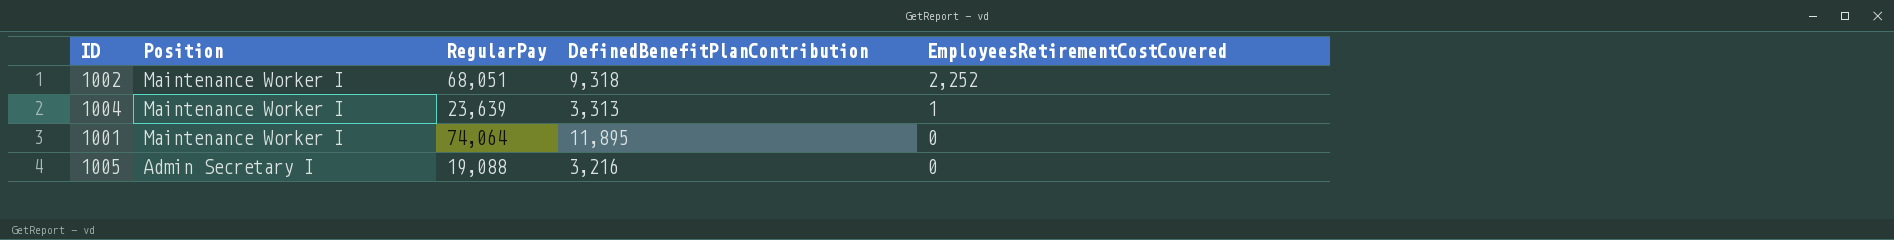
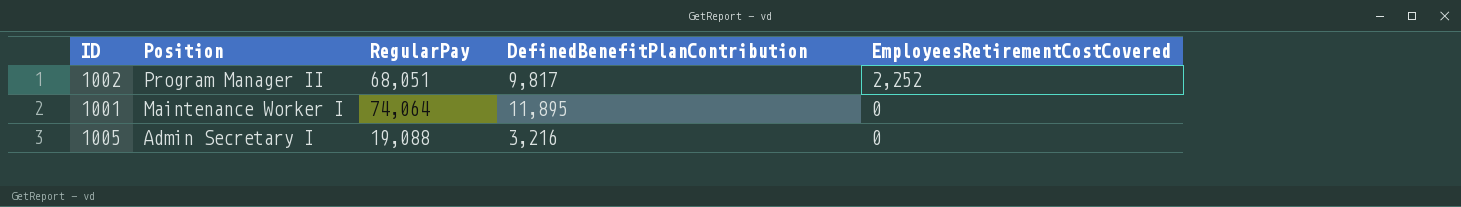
row 1004: Maintenance Worker I | 23,639 | 3,313 | 1 -> none
1002 | Position: Maintenance Worker I -> Program Manager II
1002 | DefinedBenefitPlanContribution: 9,318 -> 9,817

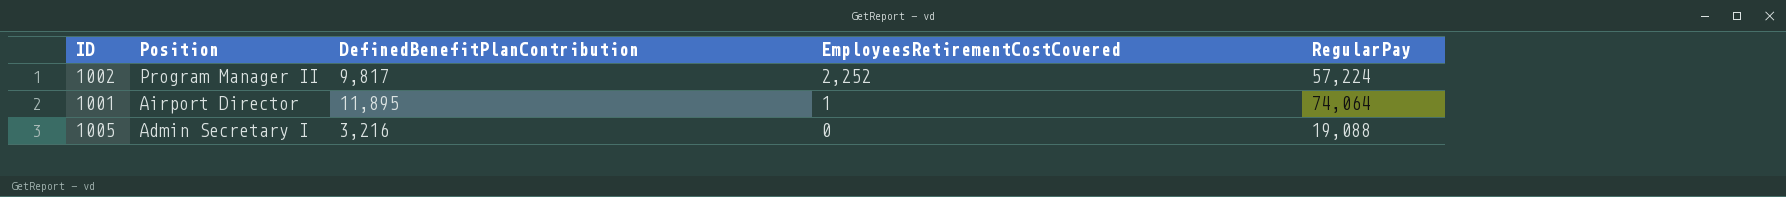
column RegularPay | position: 3 -> 5
1002 | RegularPay: 68,051 -> 57,224
1001 | Position: Maintenance Worker I -> Airport Director
1001 | EmployeesRetirementCostCovered: 0 -> 1

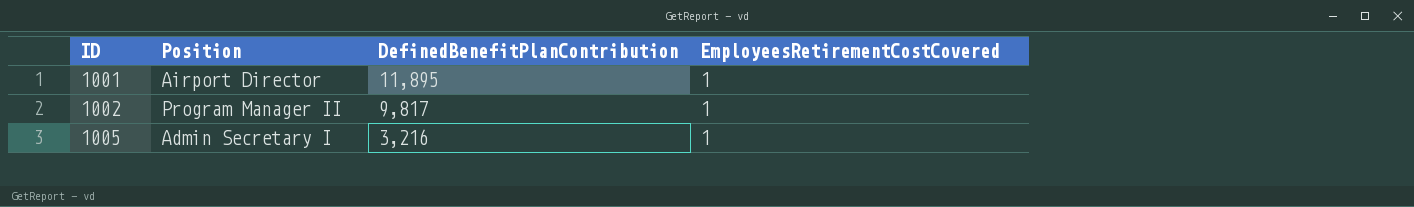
row order: Position descending -> ID ascending
column RegularPay | position: 5 -> none
1002 | EmployeesRetirementCostCovered: 2,252 -> 1
1005 | EmployeesRetirementCostCovered: 0 -> 1

